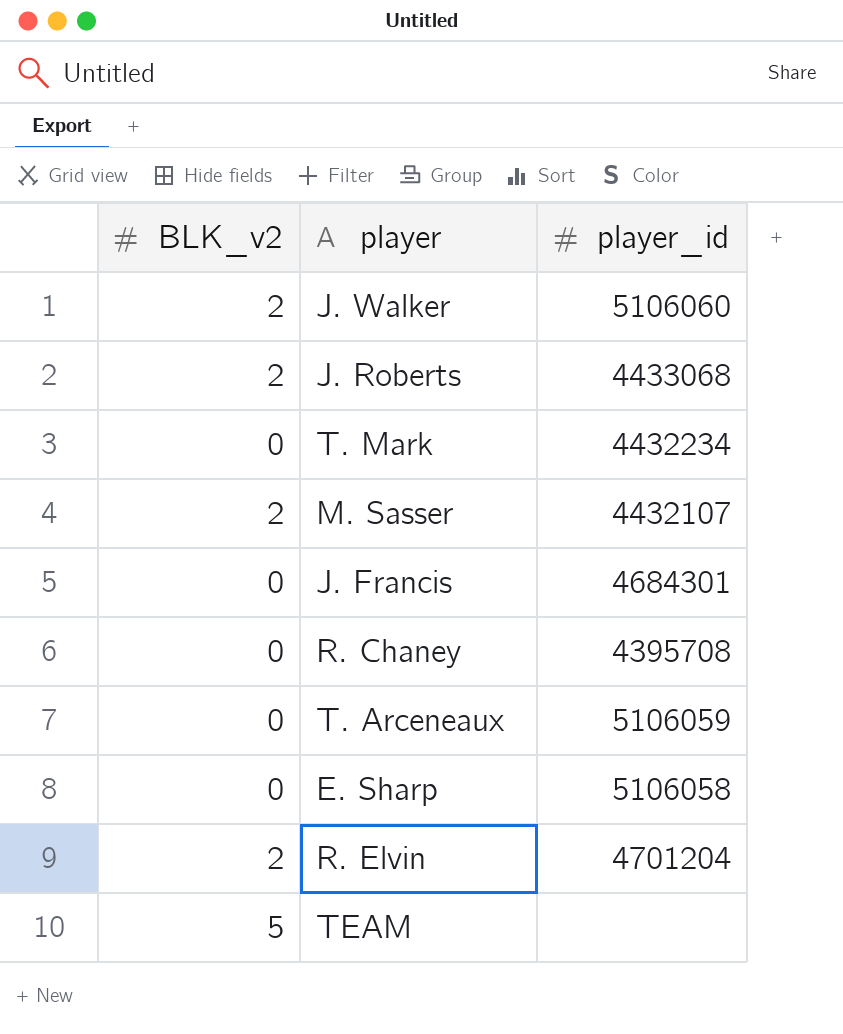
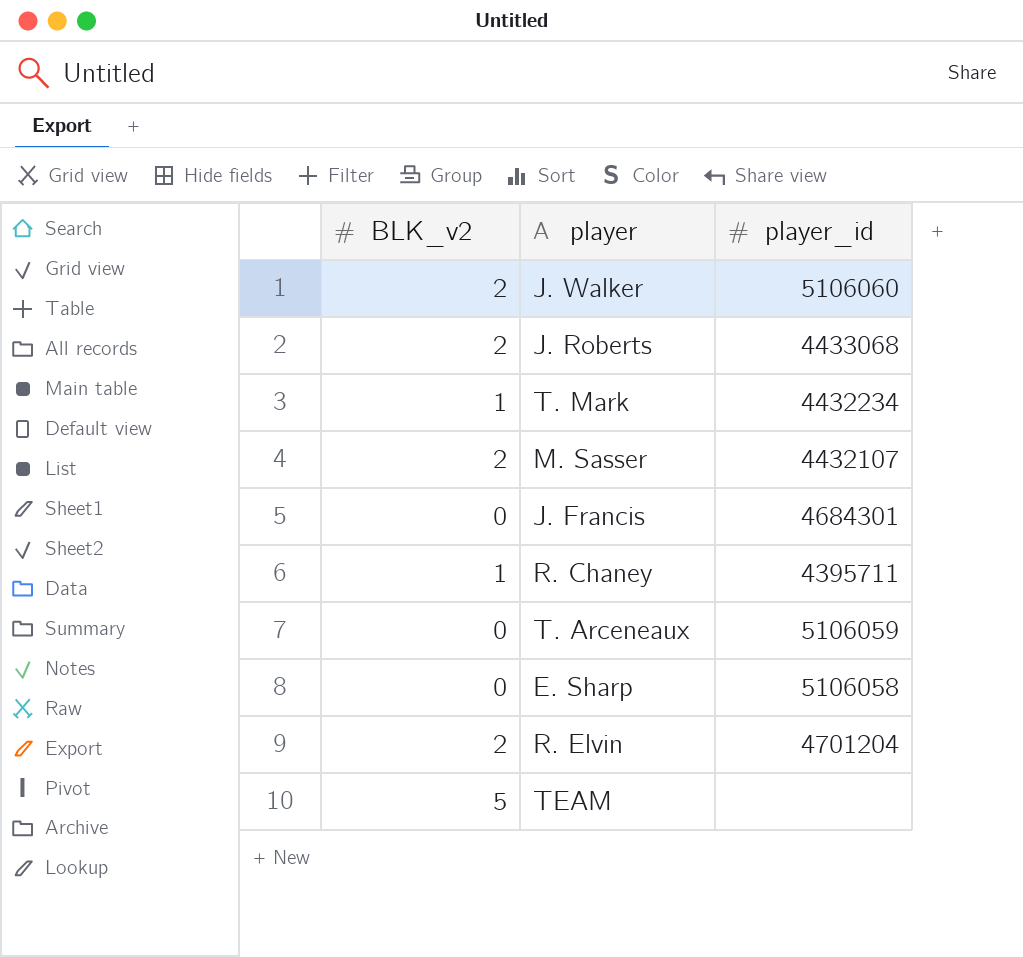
T. Mark | BLK_v2: 0 -> 1
R. Chaney | BLK_v2: 0 -> 1
R. Chaney | player_id: 4395708 -> 4395711

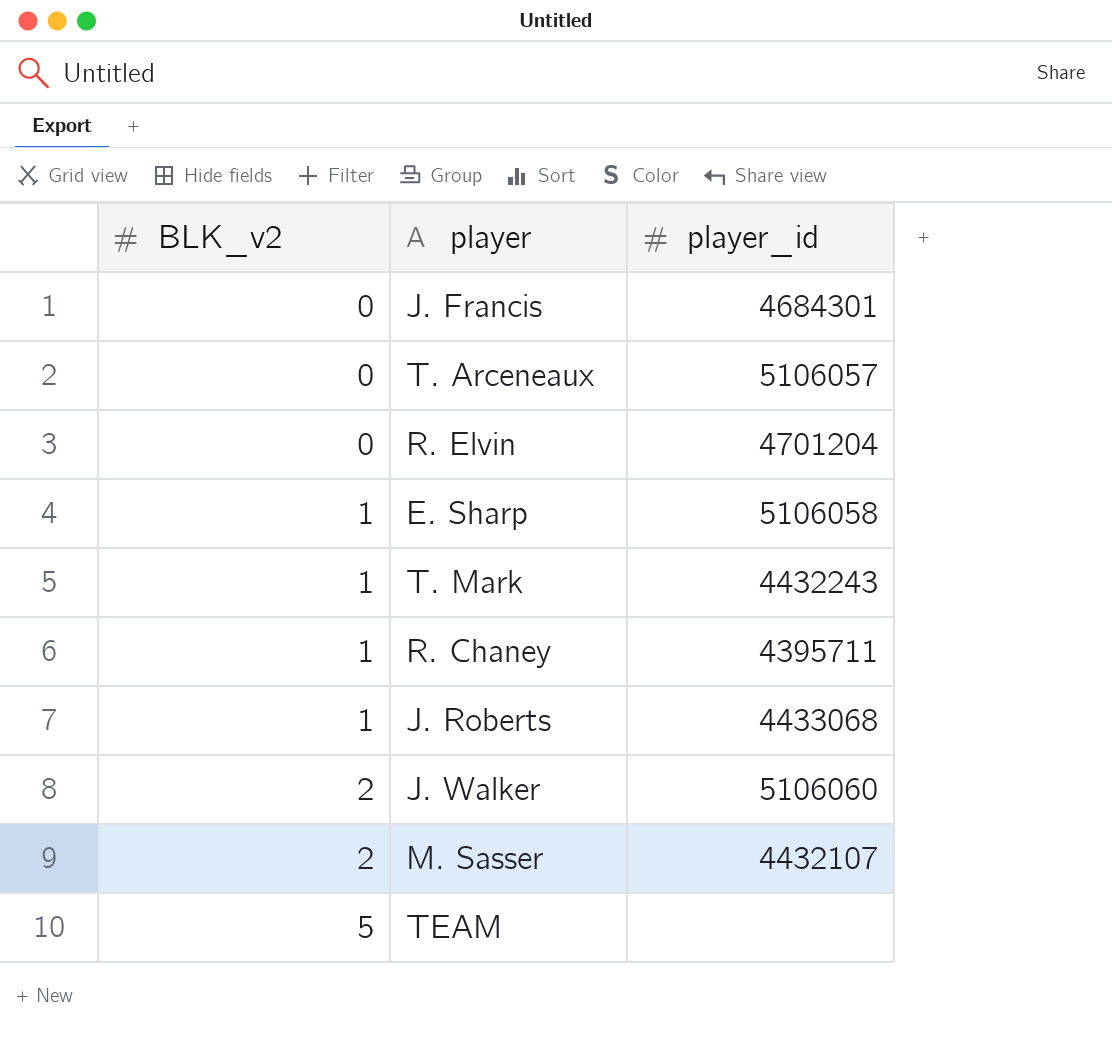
row order: none -> BLK_v2 ascending
T. Arceneaux | player_id: 5106059 -> 5106057
R. Elvin | BLK_v2: 2 -> 0
E. Sharp | BLK_v2: 0 -> 1
T. Mark | player_id: 4432234 -> 4432243
J. Roberts | BLK_v2: 2 -> 1

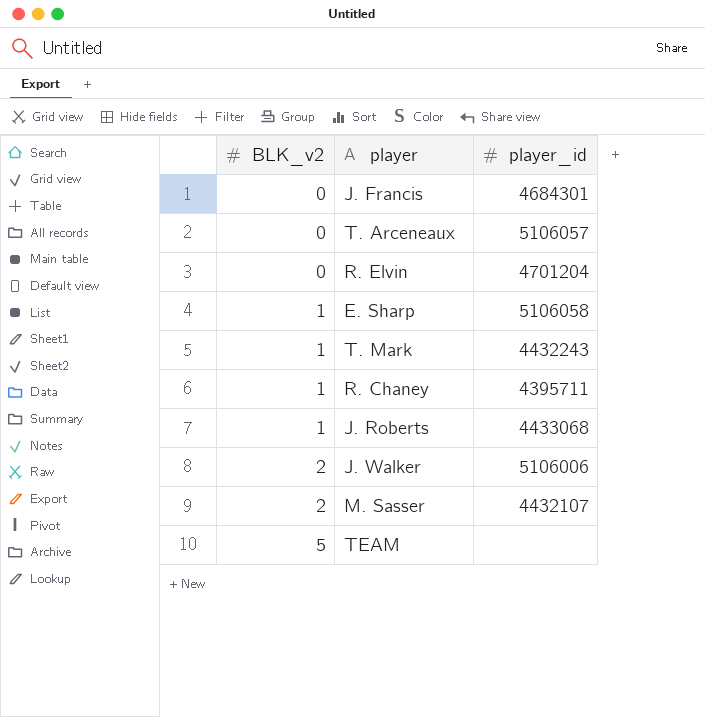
J. Walker | player_id: 5106060 -> 5106006

